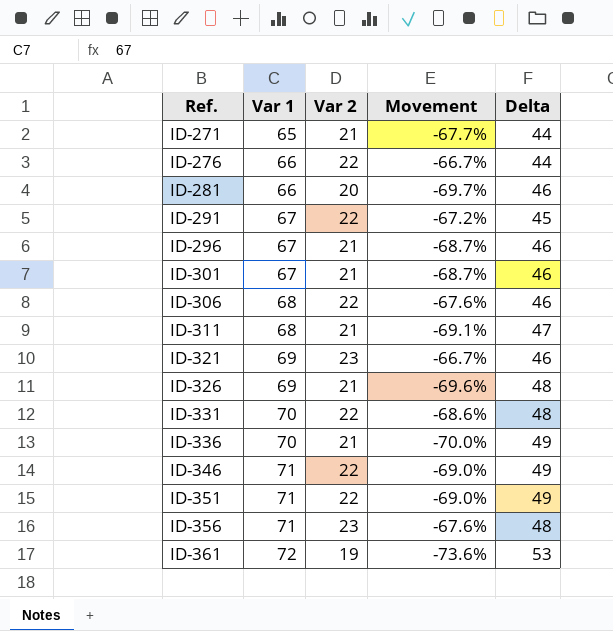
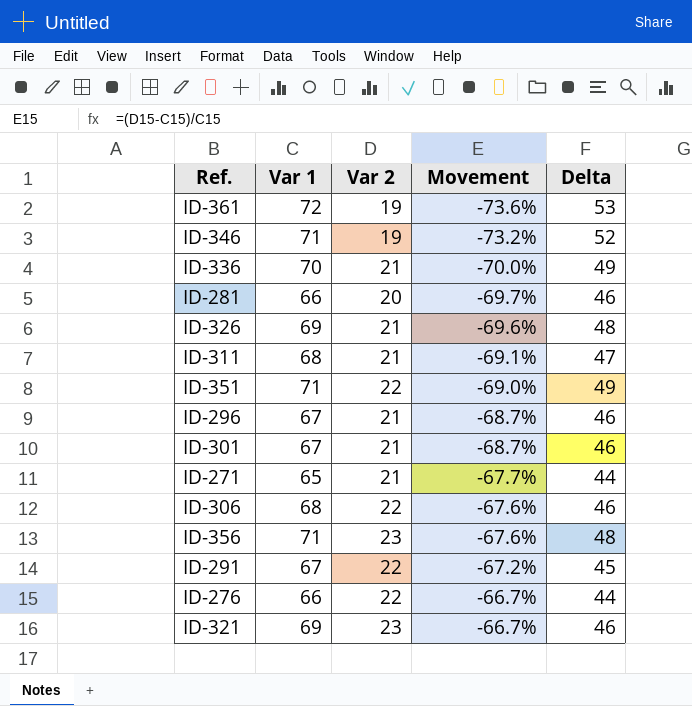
row order: Ref. ascending -> Movement ascending
row ID-331: 70 | 22 | -68.6% | 48 -> none
ID-346 | Var 2: 22 -> 19
ID-346 | Movement: -69.0% -> -73.2%
ID-346 | Delta: 49 -> 52

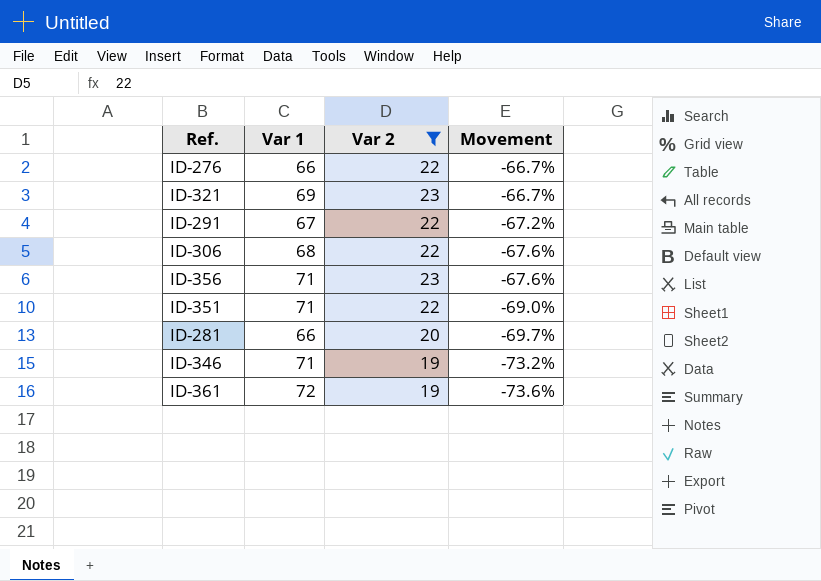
filter: none -> Var 2 != 21
row order: Movement ascending -> Movement descending
column Delta | formula: [Var 1] - [Var 2] -> none

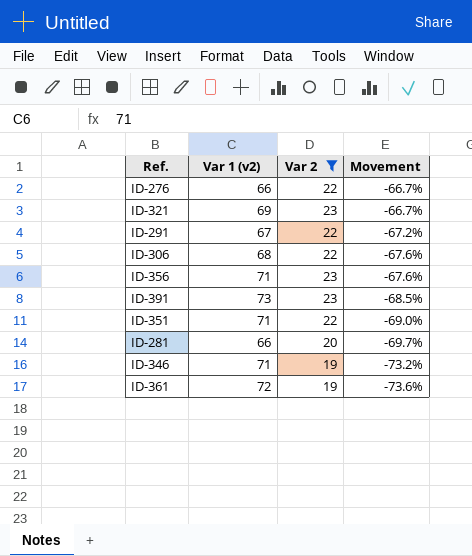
column name: Var 1 -> Var 1 (v2)
row ID-391: none -> 73 | 23 | -68.5%

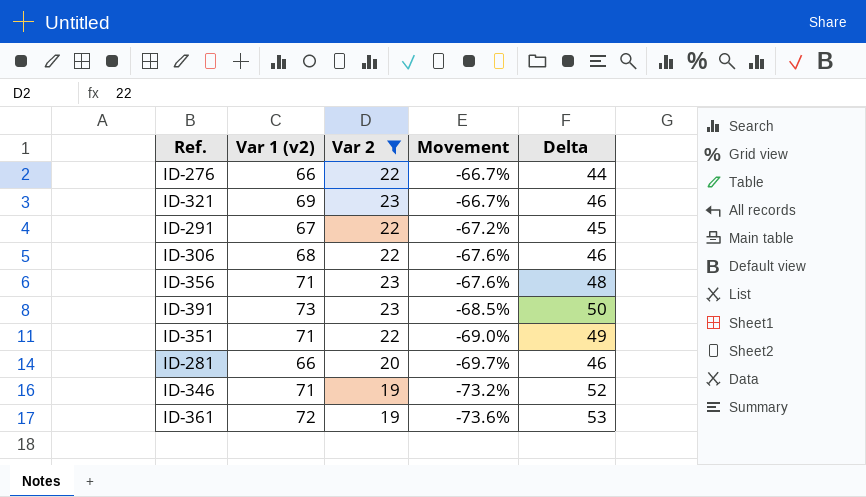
column Delta | formula: none -> [Var 1 (v2)] - [Var 2]

